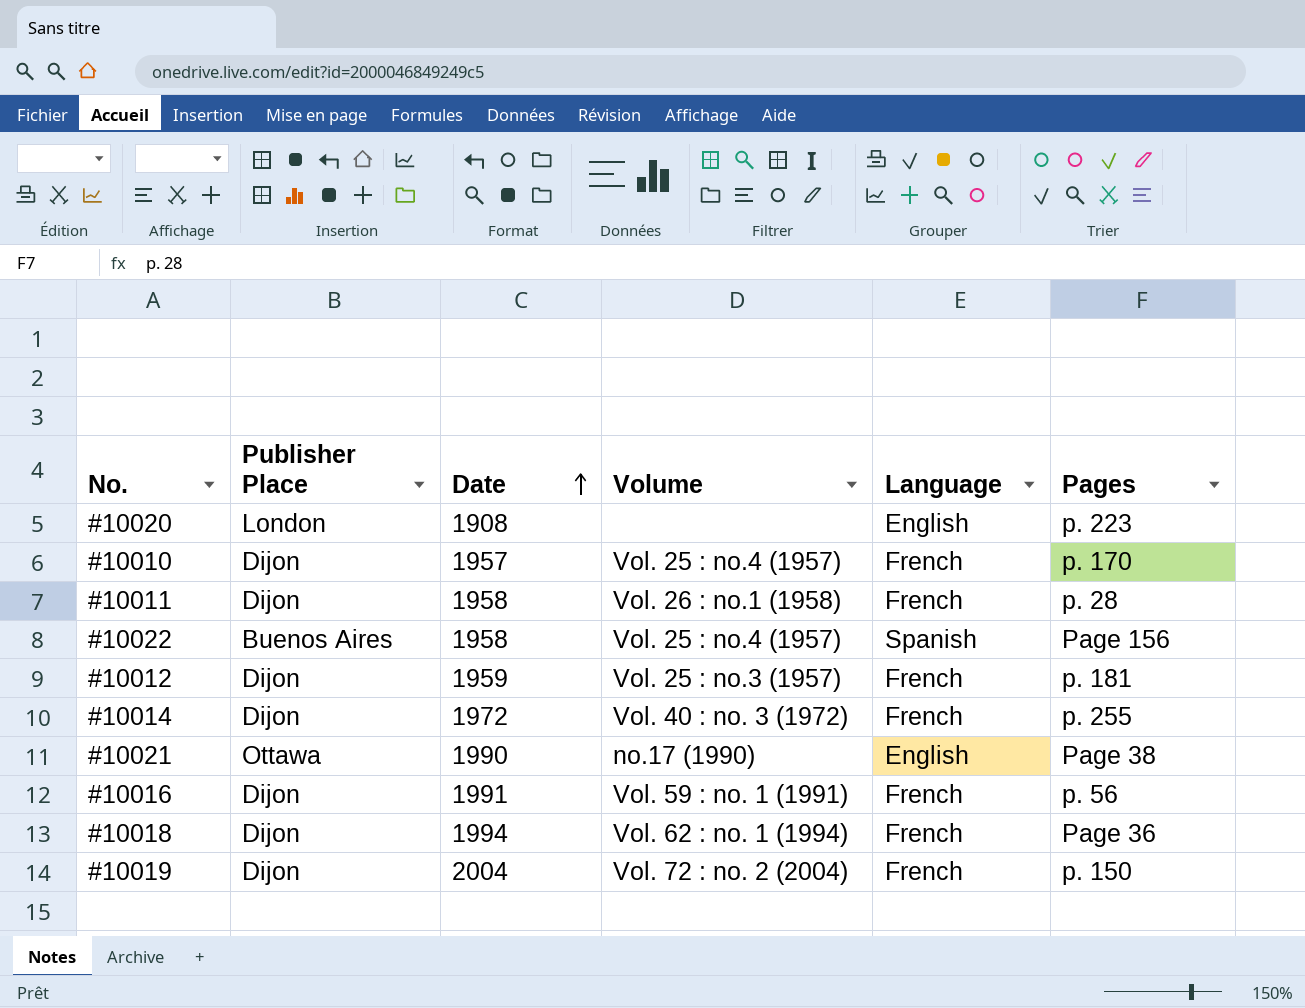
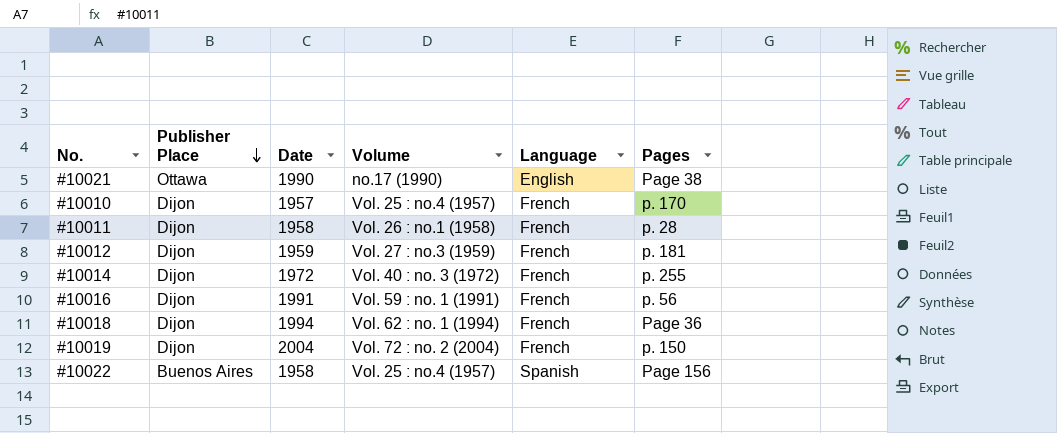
row order: Date ascending -> Publisher Place descending
row #10020: London | 1908 | none | English | p. 223 -> none
#10012 | Volume: Vol. 25 : no.3 (1957) -> Vol. 27 : no.3 (1959)

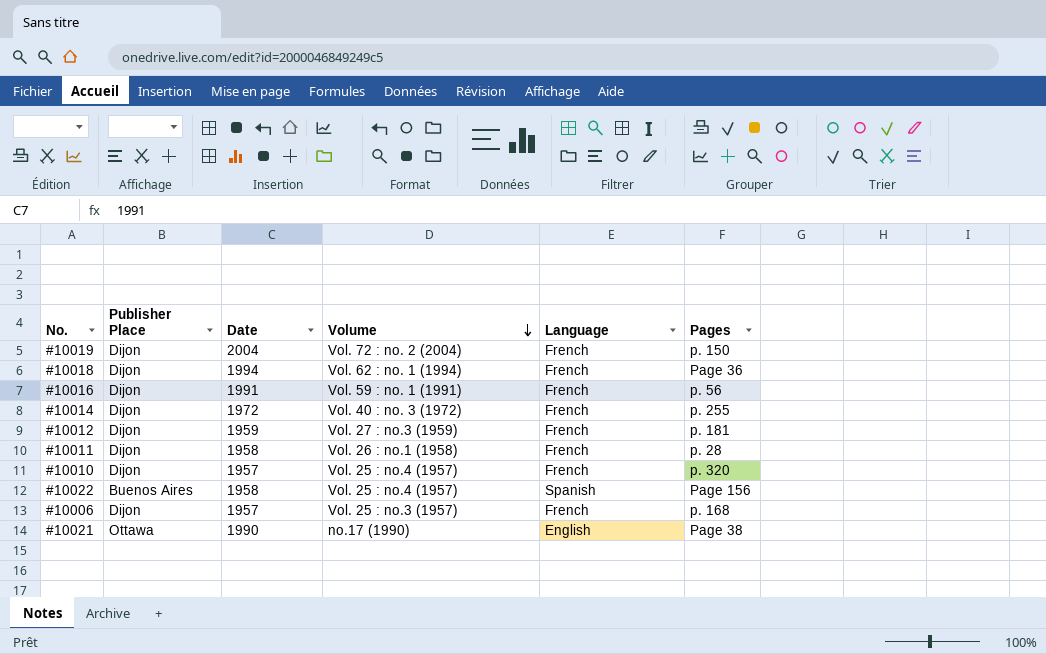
row order: Publisher Place descending -> Volume descending
#10010 | Pages: p. 170 -> p. 320
row #10006: none -> Dijon | 1957 | Vol. 25 : no.3 (1957) | French | p. 168

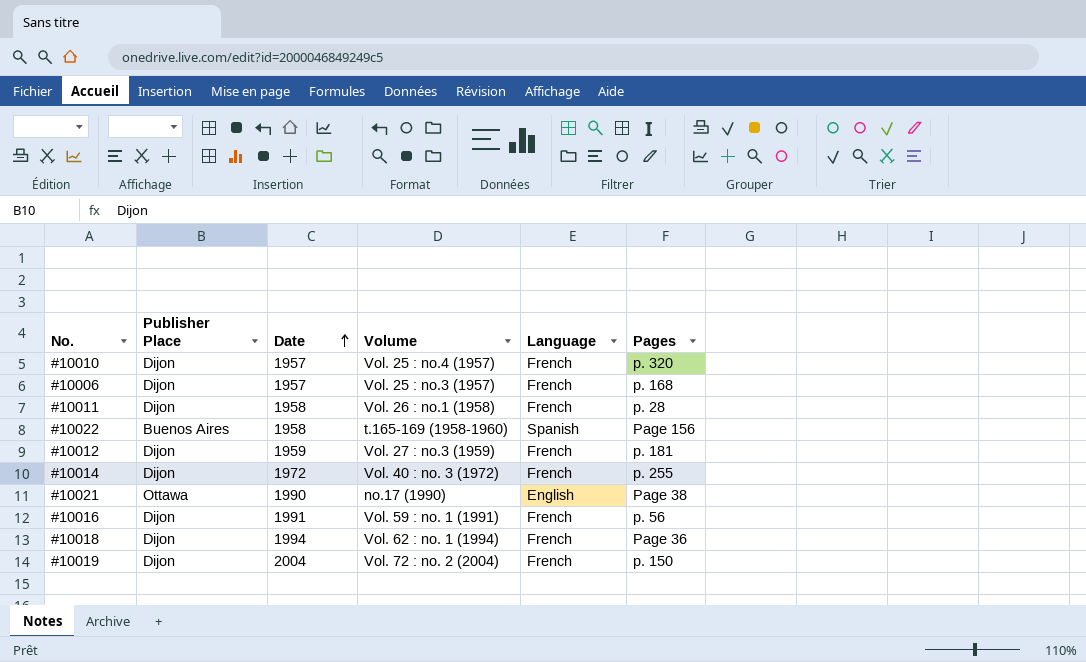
row order: Volume descending -> Date ascending
#10022 | Volume: Vol. 25 : no.4 (1957) -> t.165-169 (1958-1960)

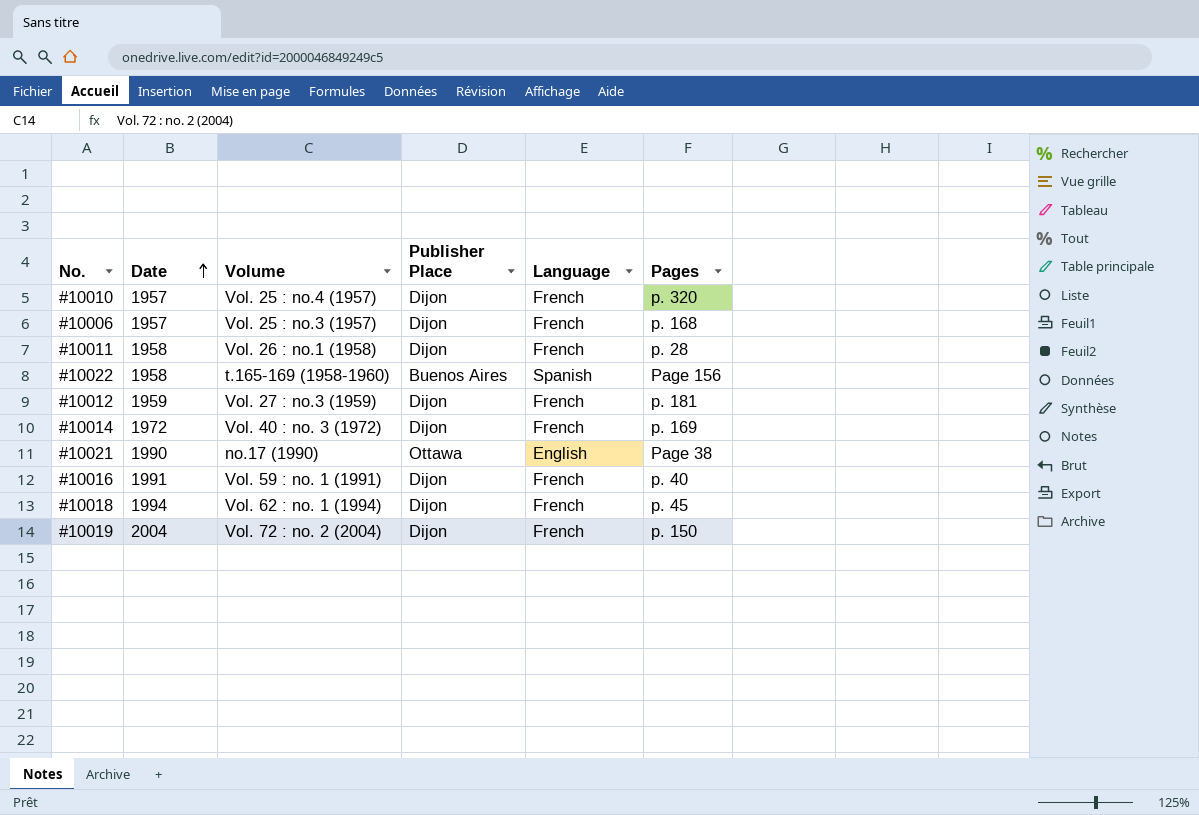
column Publisher Place | position: 2 -> 4
#10014 | Pages: p. 255 -> p. 169
#10016 | Pages: p. 56 -> p. 40
#10018 | Pages: Page 36 -> p. 45

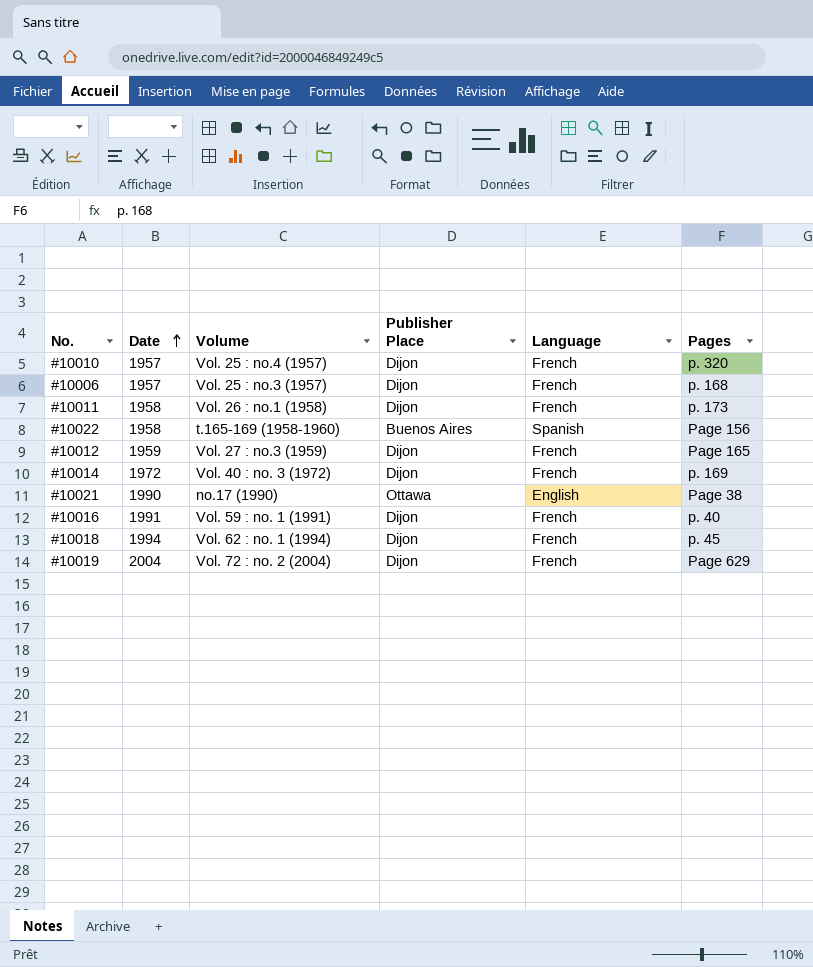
#10011 | Pages: p. 28 -> p. 173
#10012 | Pages: p. 181 -> Page 165
#10019 | Pages: p. 150 -> Page 629

